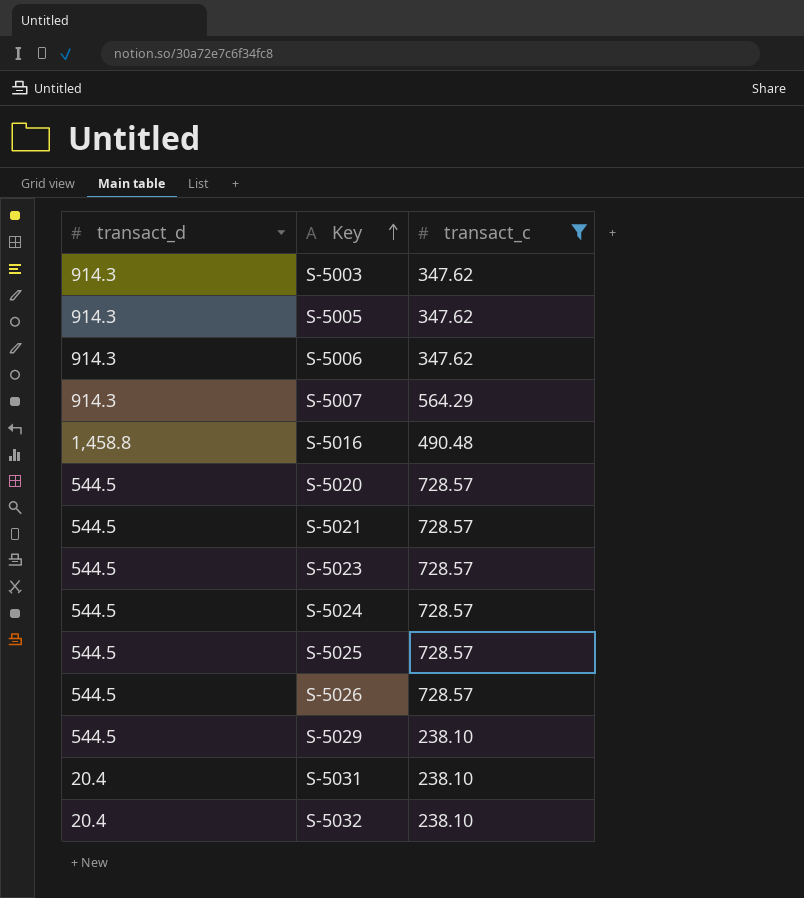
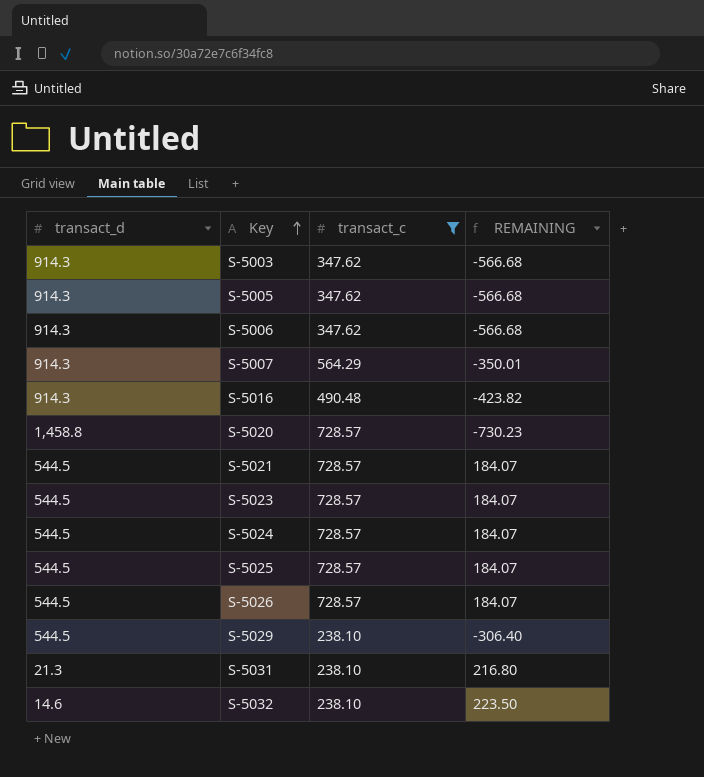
column REMAINING | formula: none -> [transact_c] - [transact_d]
S-5016 | transact_d: 1,458.8 -> 914.3
S-5020 | transact_d: 544.5 -> 1,458.8
S-5031 | transact_d: 20.4 -> 21.3
S-5032 | transact_d: 20.4 -> 14.6

